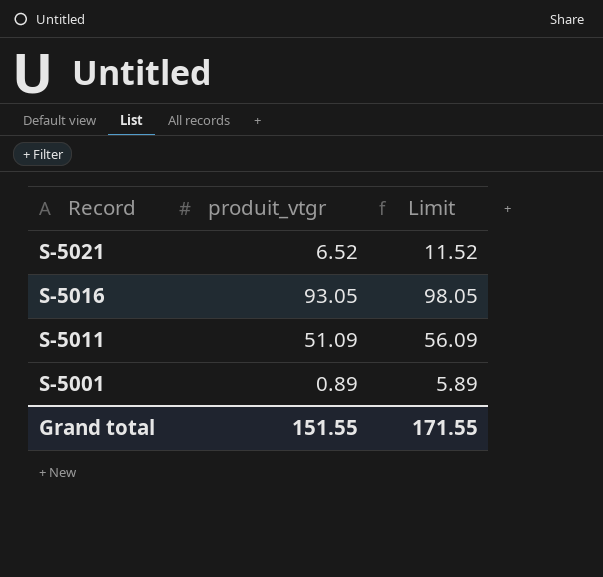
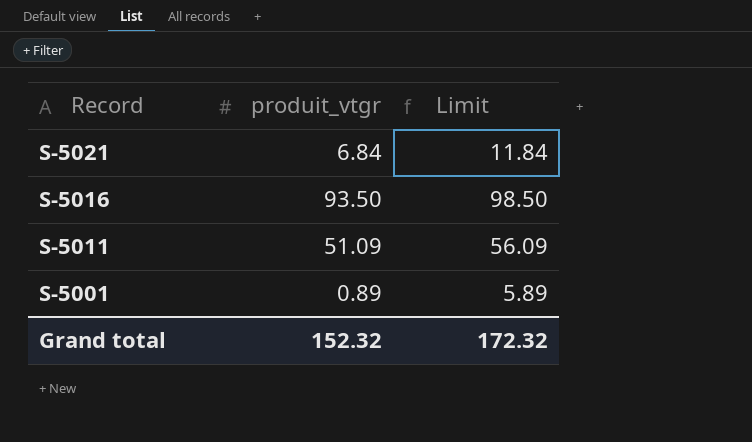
S-5021 | produit_vtgr: 6.52 -> 6.84
S-5021 | Limit: 11.52 -> 11.84
S-5016 | produit_vtgr: 93.05 -> 93.50
S-5016 | Limit: 98.05 -> 98.50
Grand total | produit_vtgr: 151.55 -> 152.32
Grand total | Limit: 171.55 -> 172.32

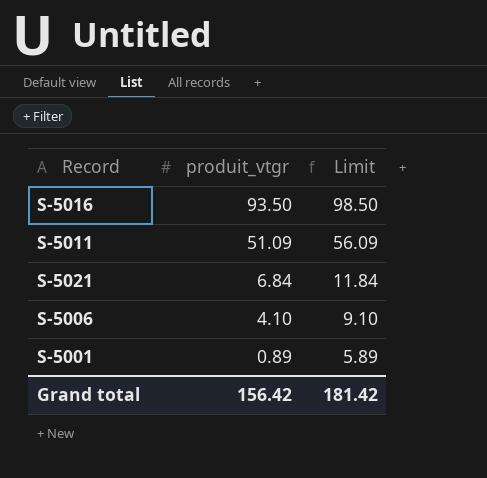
row order: Record descending -> produit_vtgr descending
row S-5006: none -> 4.10 | 9.10
Grand total | produit_vtgr: 152.32 -> 156.42
Grand total | Limit: 172.32 -> 181.42

